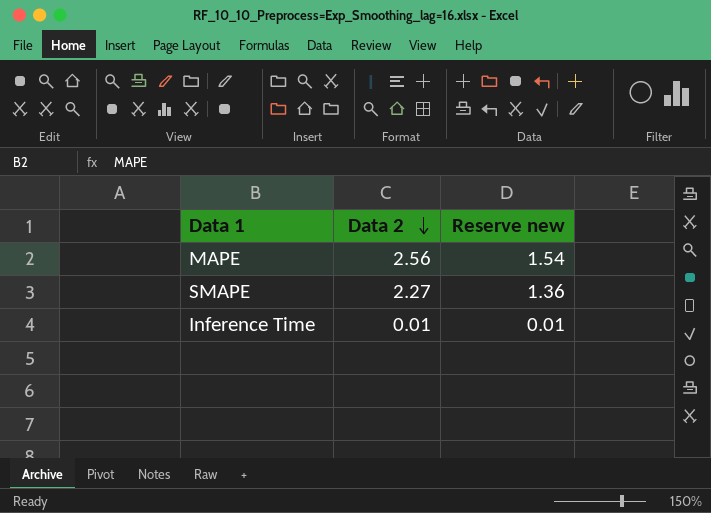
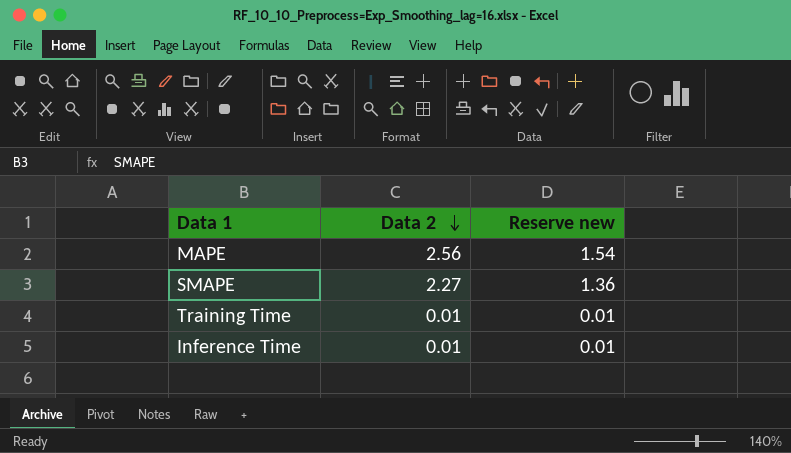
row Training Time: none -> 0.01 | 0.01

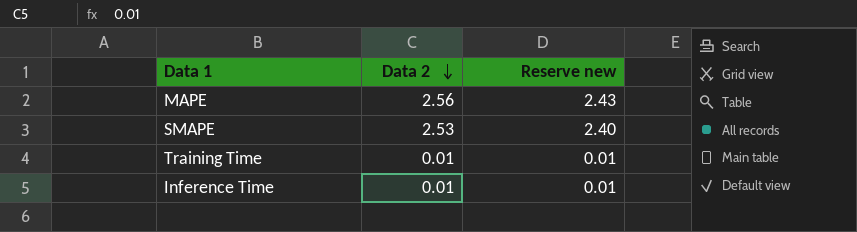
column Reserve new | formula: [Data 2] * 0.6 -> [Data 2] * 0.95
SMAPE | Data 2: 2.27 -> 2.53

